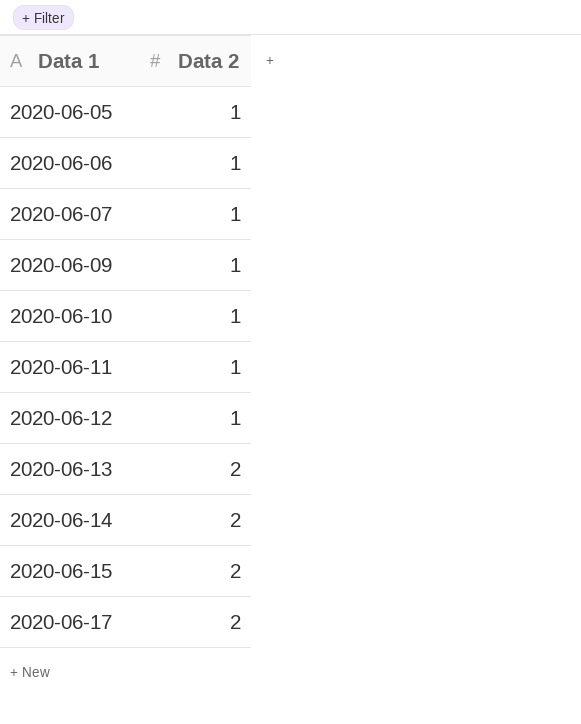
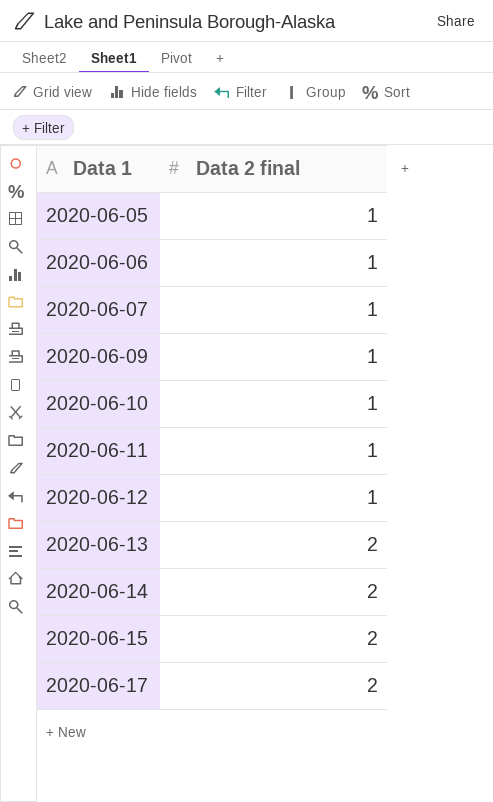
column name: Data 2 -> Data 2 final

